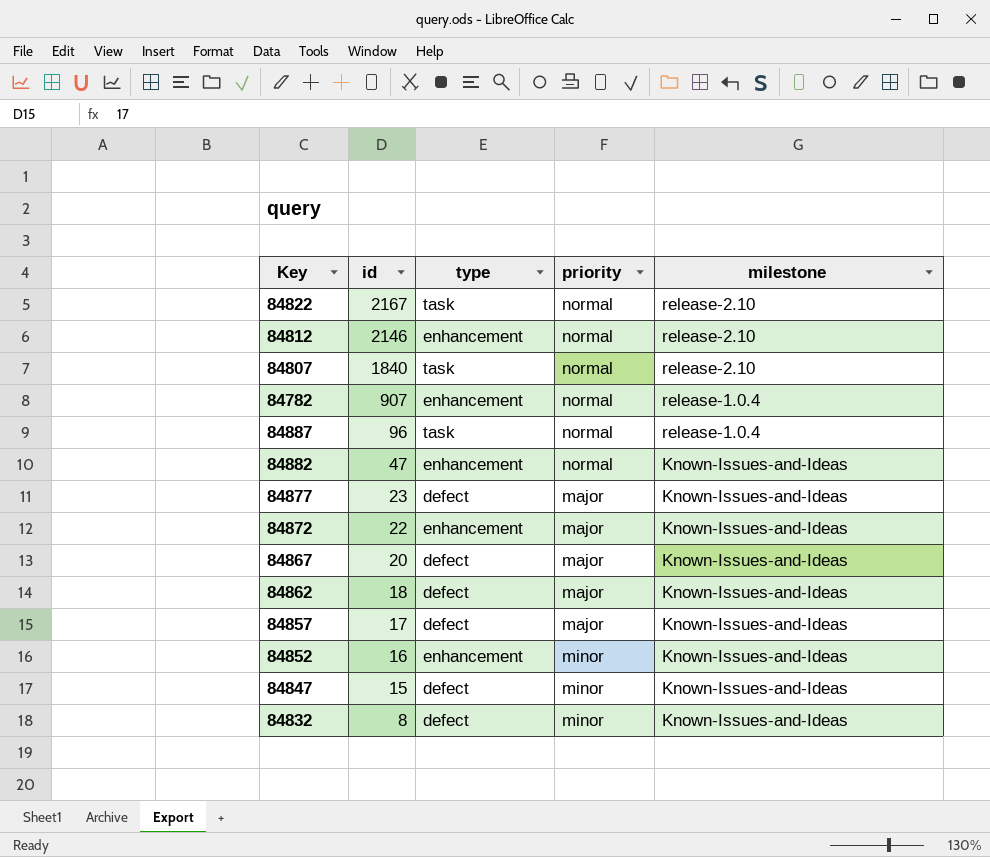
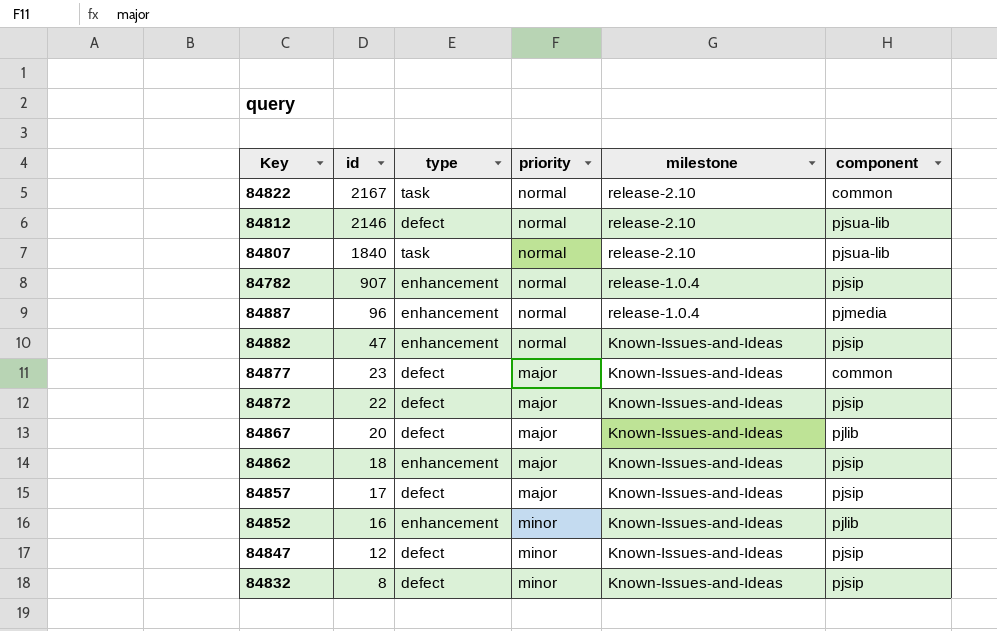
column component | position: none -> 6
84812 | type: enhancement -> defect
84887 | type: task -> enhancement
84872 | type: enhancement -> defect
84862 | type: defect -> enhancement
84847 | id: 15 -> 12

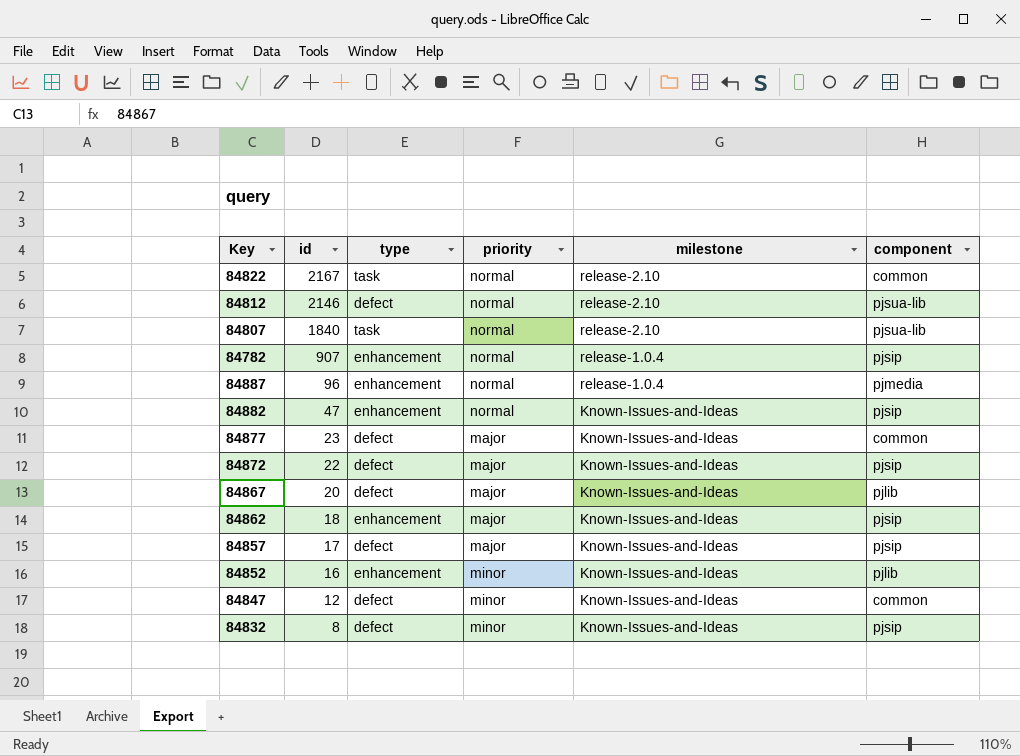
84847 | component: pjsip -> common

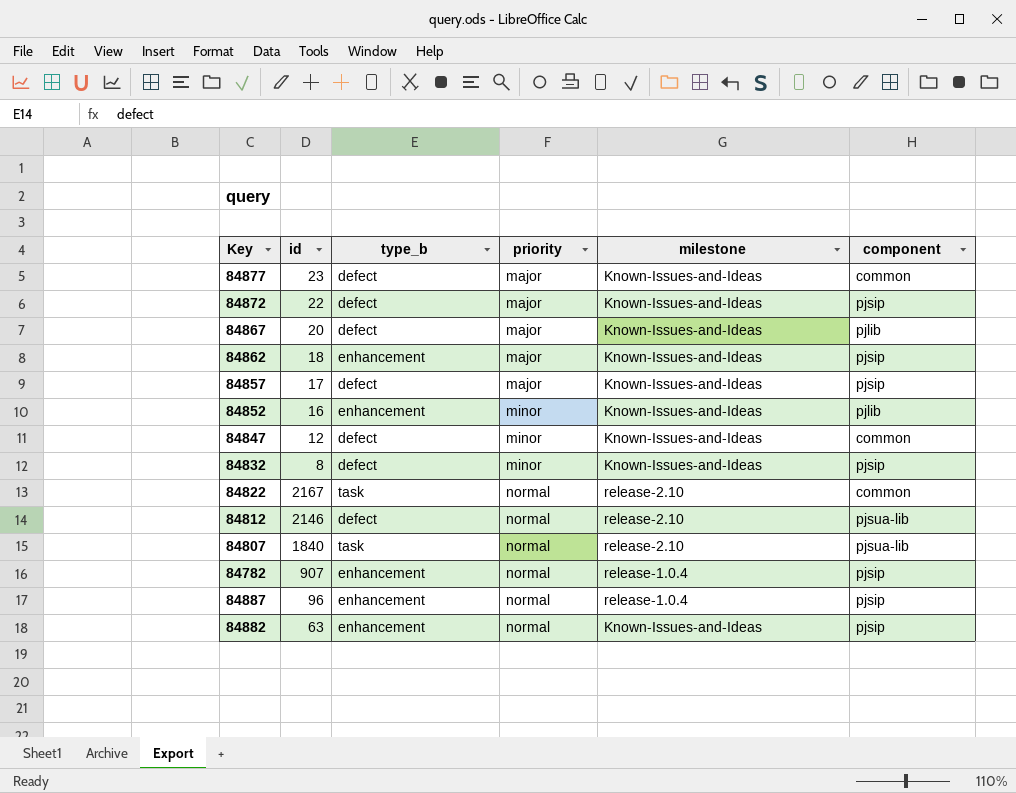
row order: id descending -> priority ascending
column name: type -> type_b
84887 | component: pjmedia -> pjsip
84882 | id: 47 -> 63

